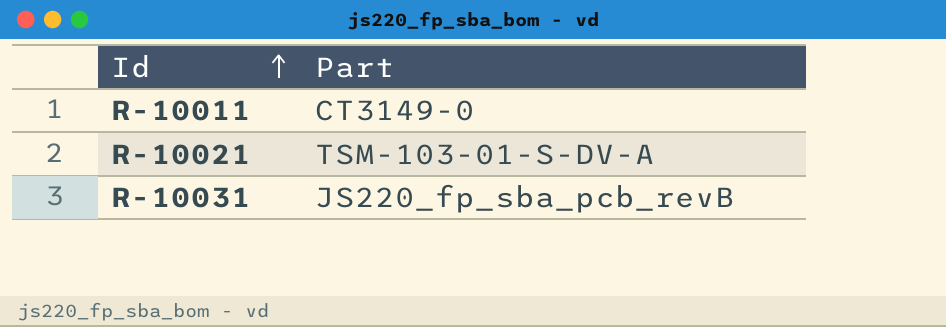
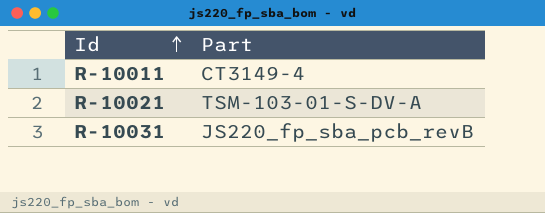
R-10011 | Part: CT3149-0 -> CT3149-4

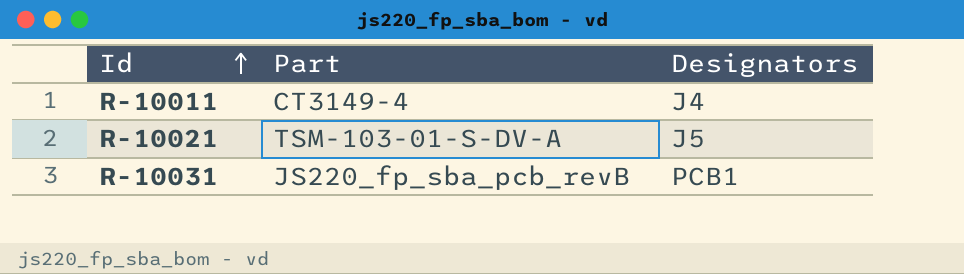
column Designators | position: none -> 3

